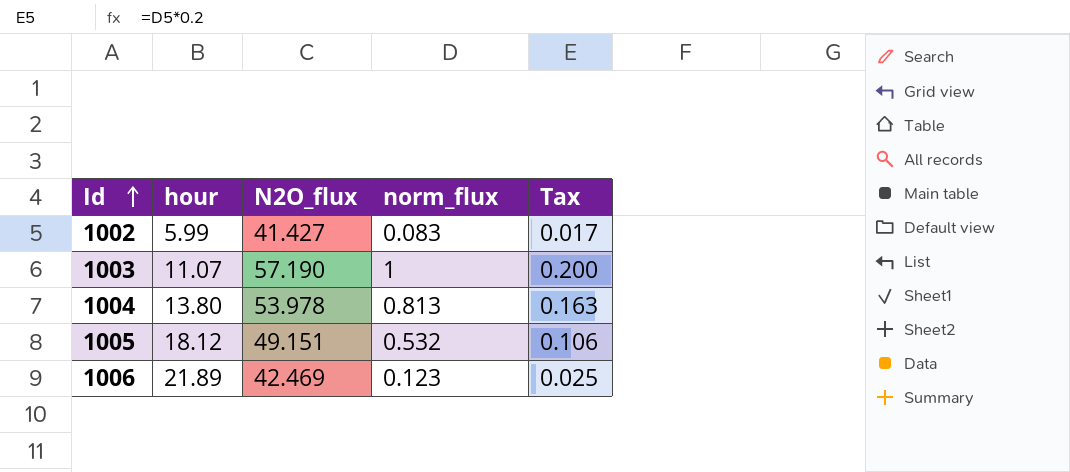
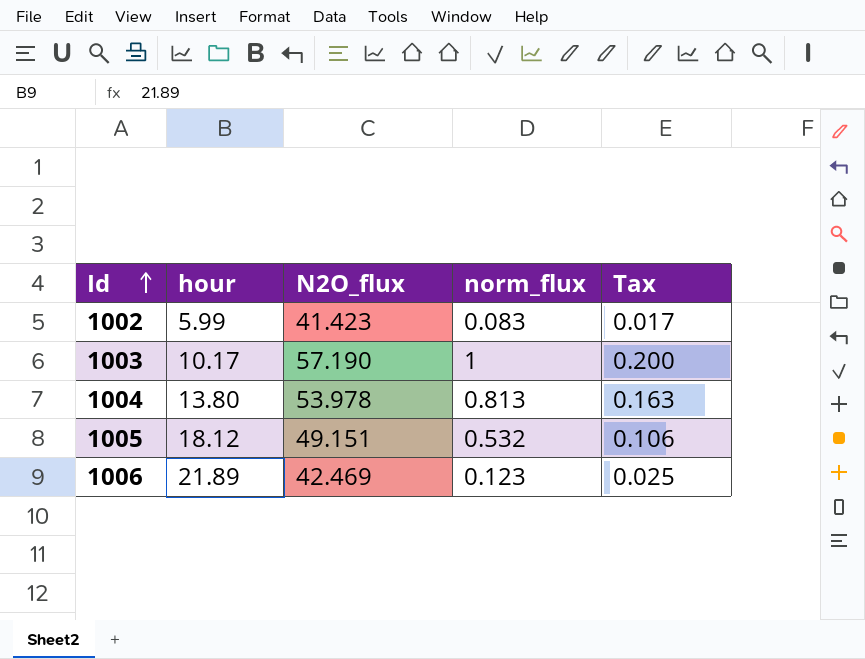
1002 | N2O_flux: 41.427 -> 41.423
1003 | hour: 11.07 -> 10.17

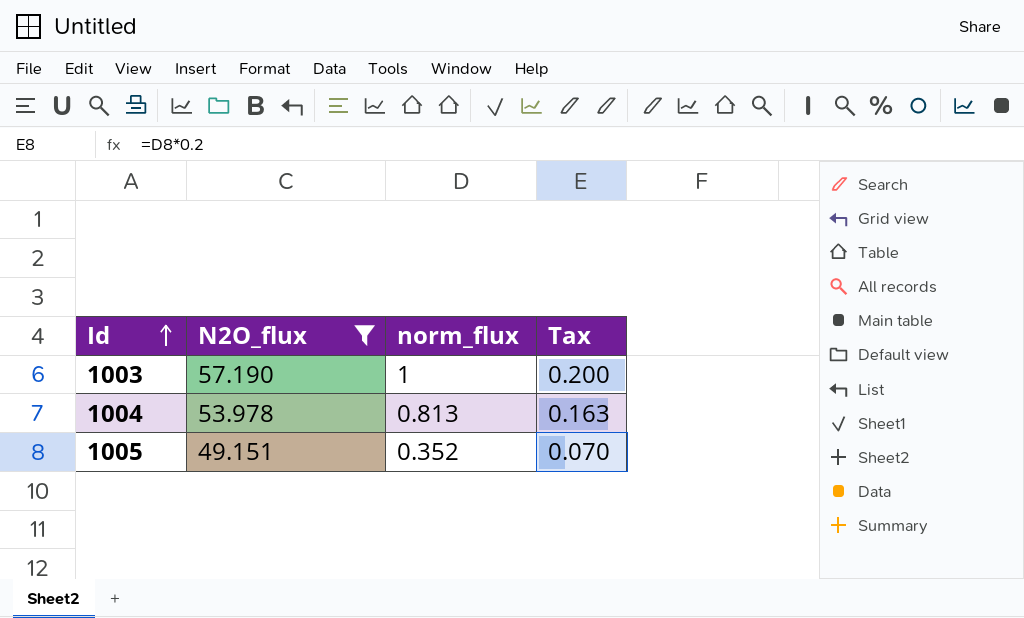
filter: none -> N2O_flux >= 49.151
column hour | position: 2 -> none
1005 | norm_flux: 0.532 -> 0.352
1005 | Tax: 0.106 -> 0.070

